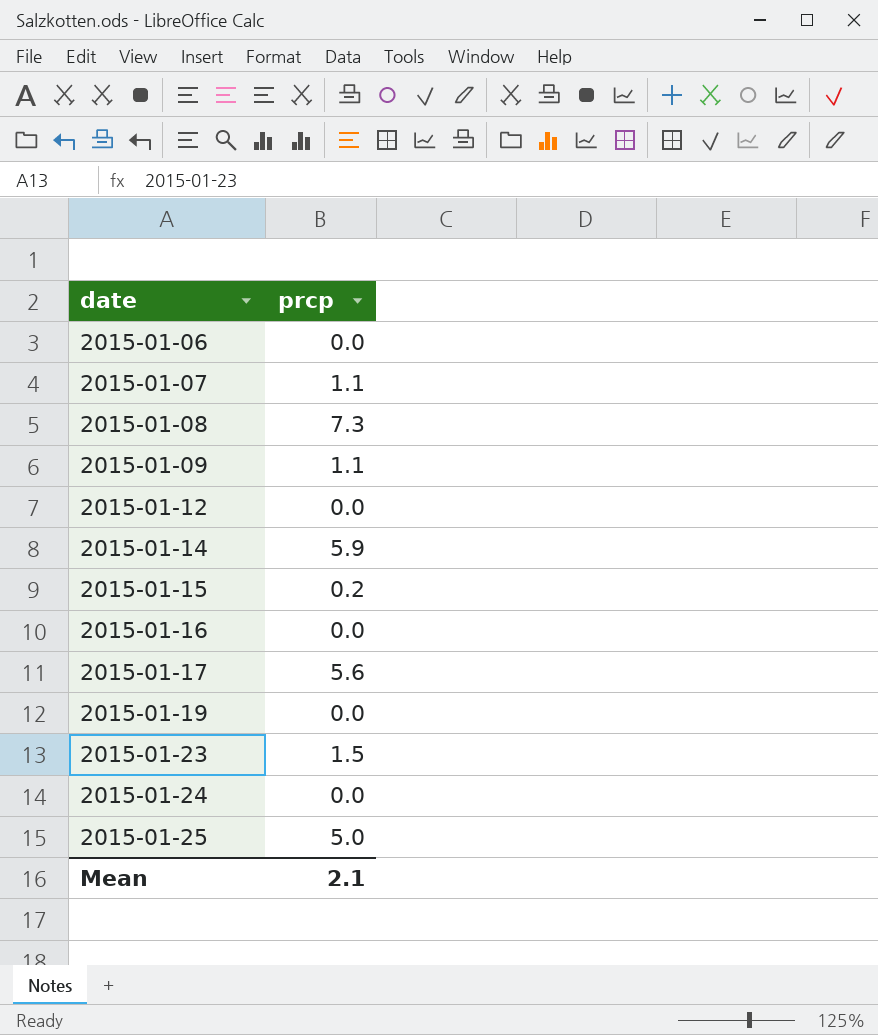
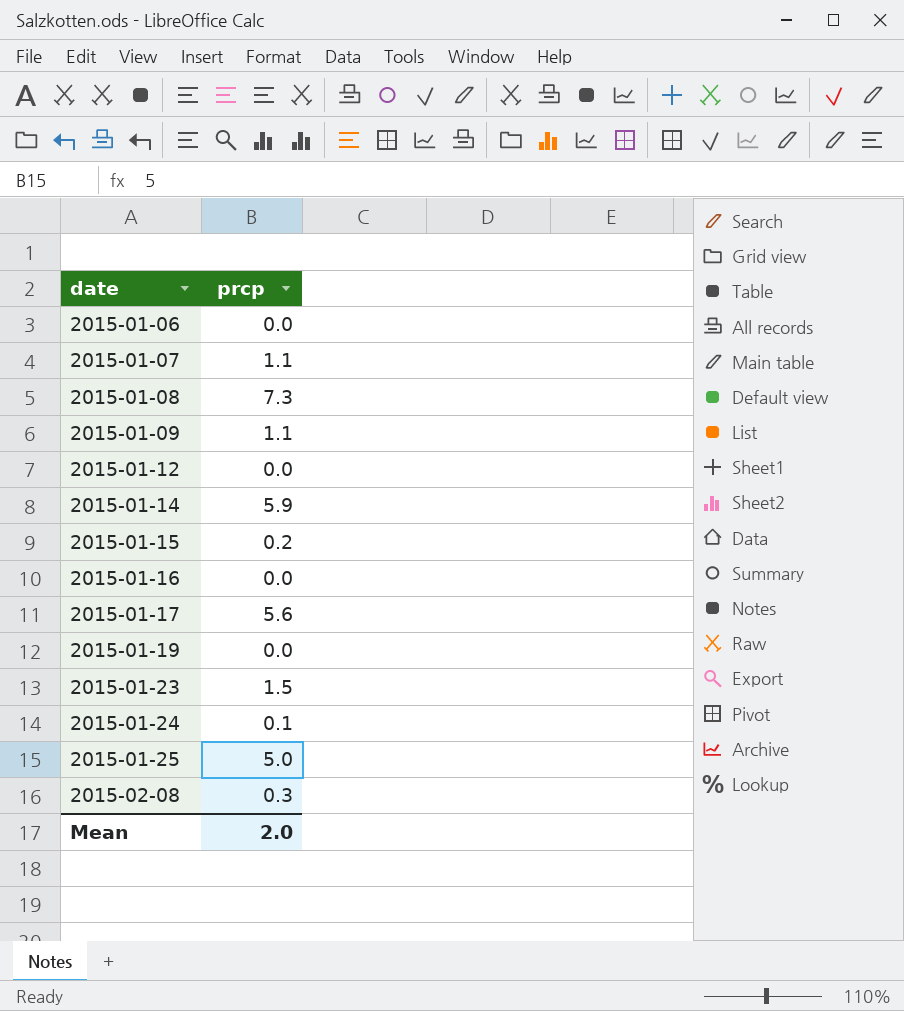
2015-01-24 | prcp: 0.0 -> 0.1
row 2015-02-08: none -> 0.3
Mean | prcp: 2.1 -> 2.0

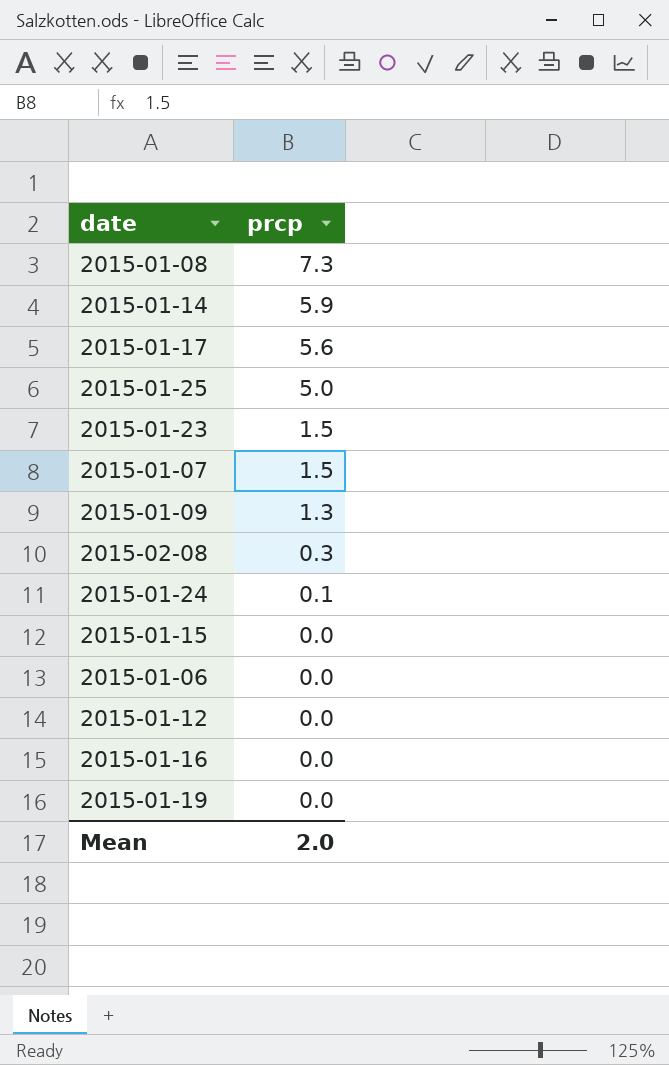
row order: date ascending -> prcp descending
2015-01-07 | prcp: 1.1 -> 1.5
2015-01-09 | prcp: 1.1 -> 1.3
2015-01-15 | prcp: 0.2 -> 0.0

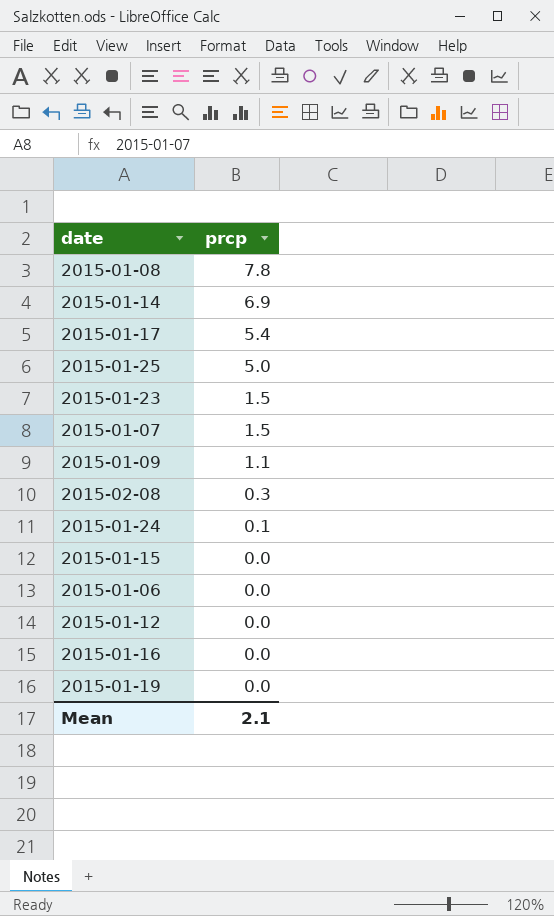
2015-01-08 | prcp: 7.3 -> 7.8
2015-01-14 | prcp: 5.9 -> 6.9
2015-01-17 | prcp: 5.6 -> 5.4
2015-01-09 | prcp: 1.3 -> 1.1
Mean | prcp: 2.0 -> 2.1

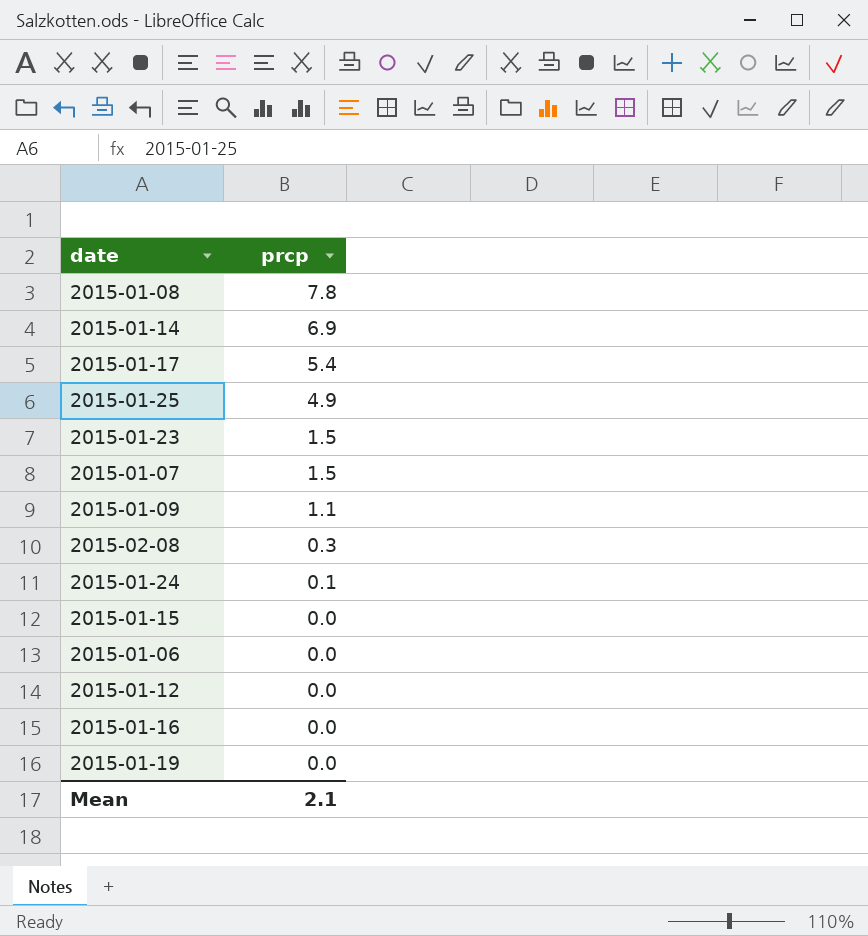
2015-01-25 | prcp: 5.0 -> 4.9

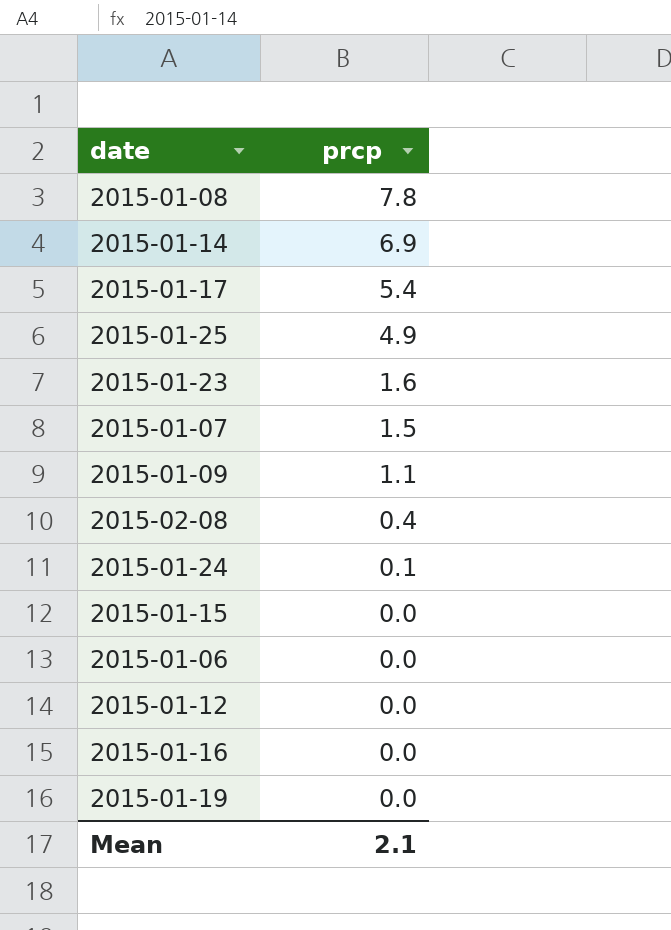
2015-01-23 | prcp: 1.5 -> 1.6
2015-02-08 | prcp: 0.3 -> 0.4

